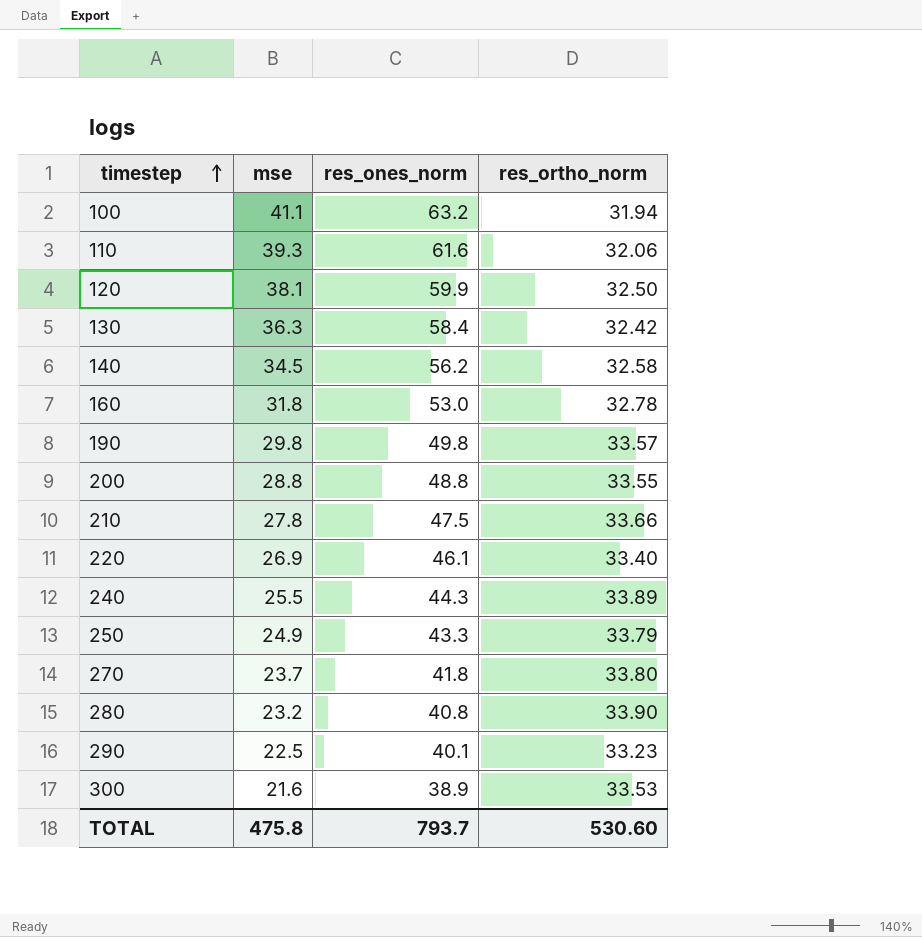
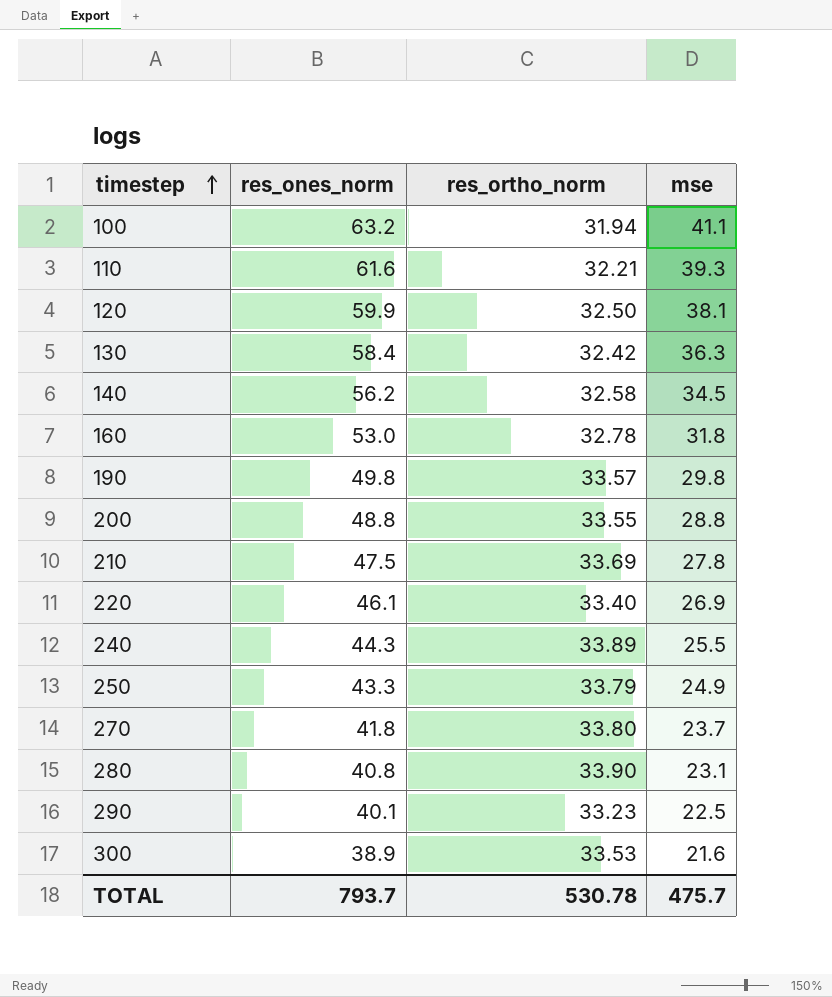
column mse | position: 2 -> 4
110 | res_ortho_norm: 32.06 -> 32.21
210 | res_ortho_norm: 33.66 -> 33.69
280 | mse: 23.2 -> 23.1
TOTAL | res_ortho_norm: 530.60 -> 530.78
TOTAL | mse: 475.8 -> 475.7

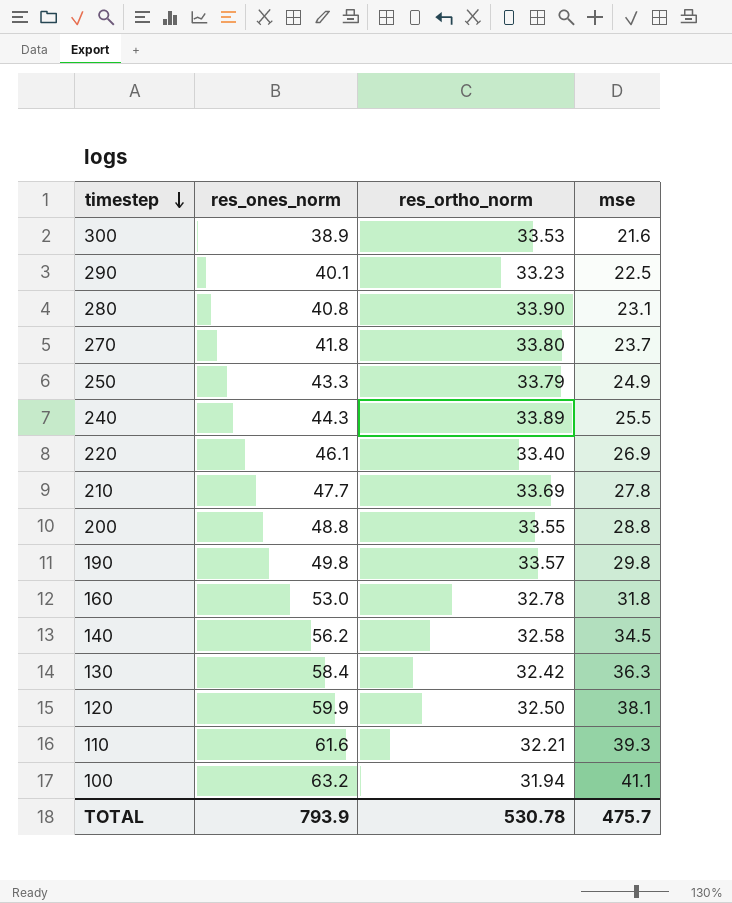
row order: timestep ascending -> timestep descending
210 | res_ones_norm: 47.5 -> 47.7
TOTAL | res_ones_norm: 793.7 -> 793.9

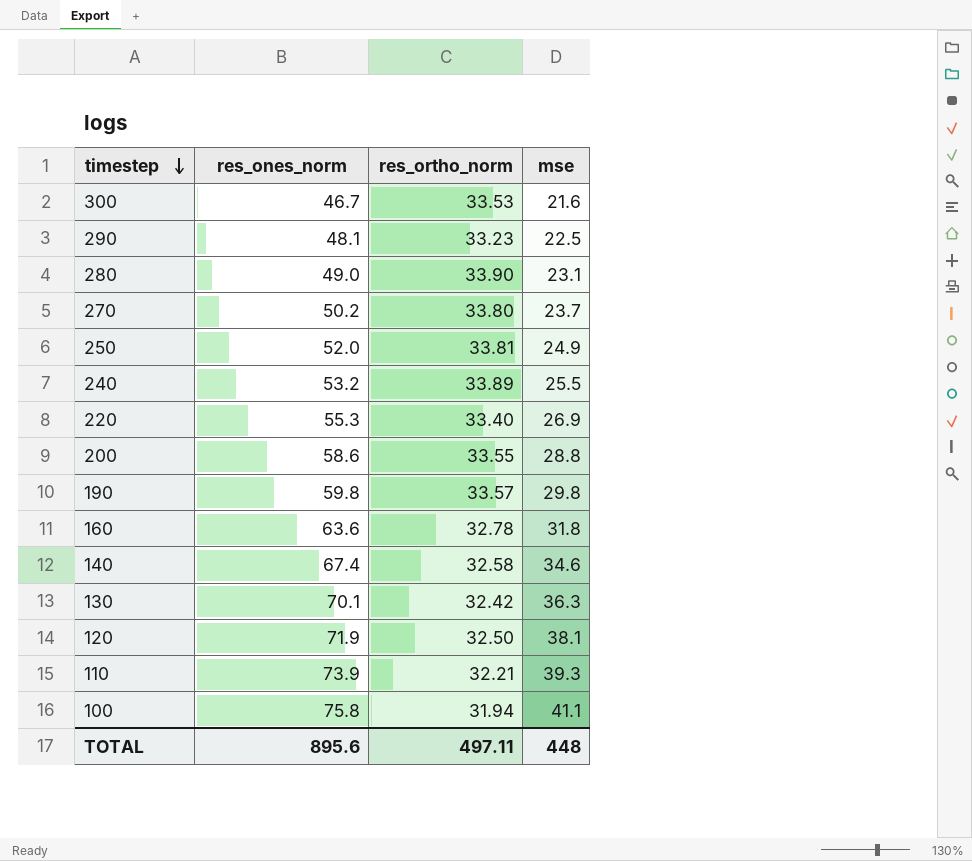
row 210: 47.7 | 33.69 | 27.8 -> none
300 | res_ones_norm: 38.9 -> 46.7
290 | res_ones_norm: 40.1 -> 48.1
280 | res_ones_norm: 40.8 -> 49.0
270 | res_ones_norm: 41.8 -> 50.2
250 | res_ones_norm: 43.3 -> 52.0
250 | res_ortho_norm: 33.79 -> 33.81
240 | res_ones_norm: 44.3 -> 53.2
220 | res_ones_norm: 46.1 -> 55.3
200 | res_ones_norm: 48.8 -> 58.6
190 | res_ones_norm: 49.8 -> 59.8
160 | res_ones_norm: 53.0 -> 63.6
140 | res_ones_norm: 56.2 -> 67.4
140 | mse: 34.5 -> 34.6
130 | res_ones_norm: 58.4 -> 70.1
120 | res_ones_norm: 59.9 -> 71.9
110 | res_ones_norm: 61.6 -> 73.9
100 | res_ones_norm: 63.2 -> 75.8
TOTAL | res_ones_norm: 793.9 -> 895.6
TOTAL | res_ortho_norm: 530.78 -> 497.11
TOTAL | mse: 475.7 -> 448

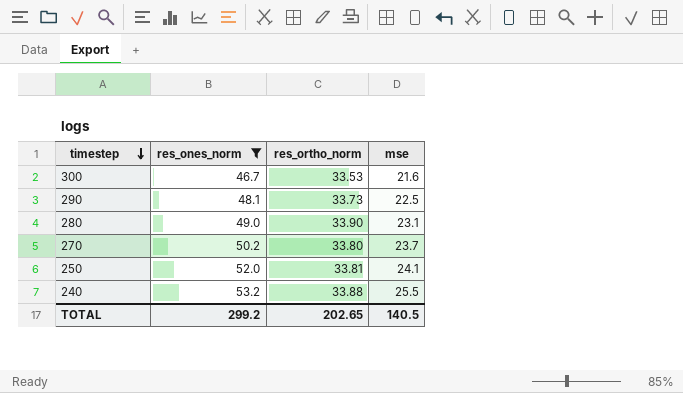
filter: none -> res_ones_norm <= 53.2
290 | res_ortho_norm: 33.23 -> 33.73
250 | mse: 24.9 -> 24.1
240 | res_ortho_norm: 33.89 -> 33.88
TOTAL | res_ones_norm: 895.6 -> 299.2
TOTAL | res_ortho_norm: 497.11 -> 202.65
TOTAL | mse: 448 -> 140.5

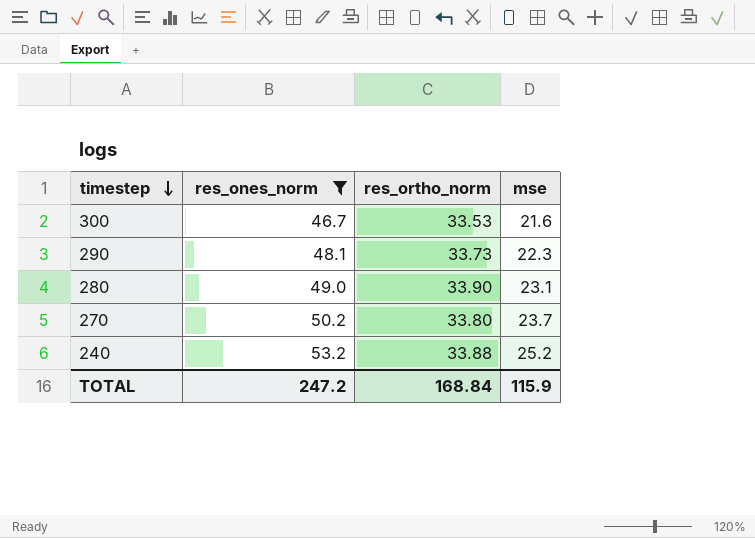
row 250: 52.0 | 33.81 | 24.1 -> none
290 | mse: 22.5 -> 22.3
240 | mse: 25.5 -> 25.2
TOTAL | res_ones_norm: 299.2 -> 247.2
TOTAL | res_ortho_norm: 202.65 -> 168.84
TOTAL | mse: 140.5 -> 115.9

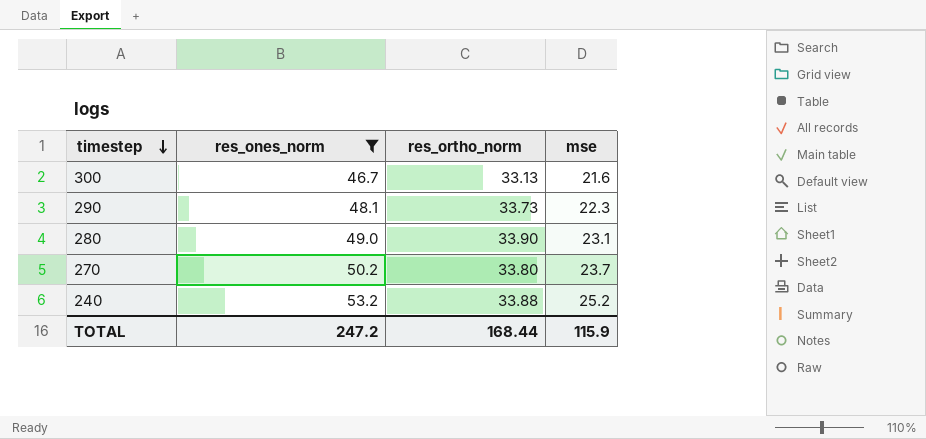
300 | res_ortho_norm: 33.53 -> 33.13
TOTAL | res_ortho_norm: 168.84 -> 168.44

